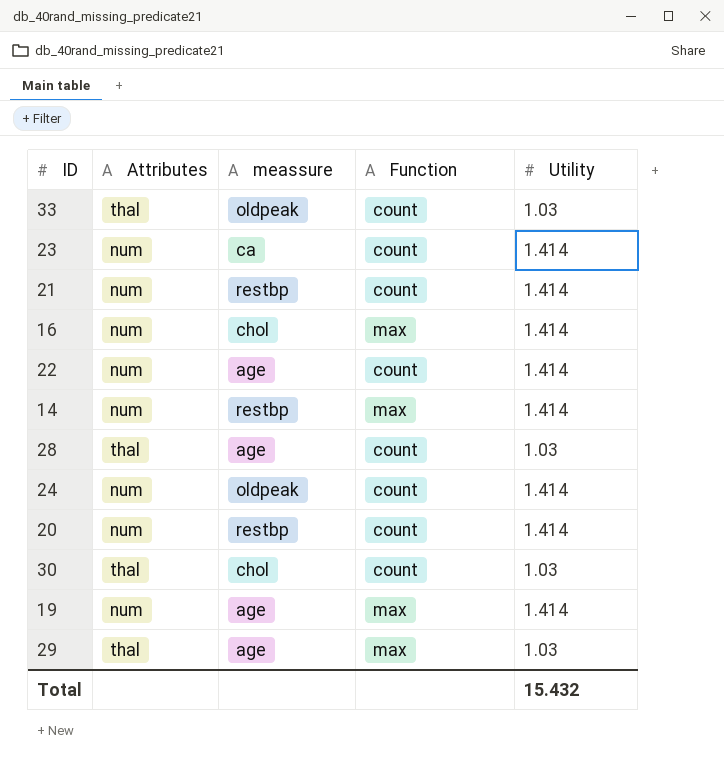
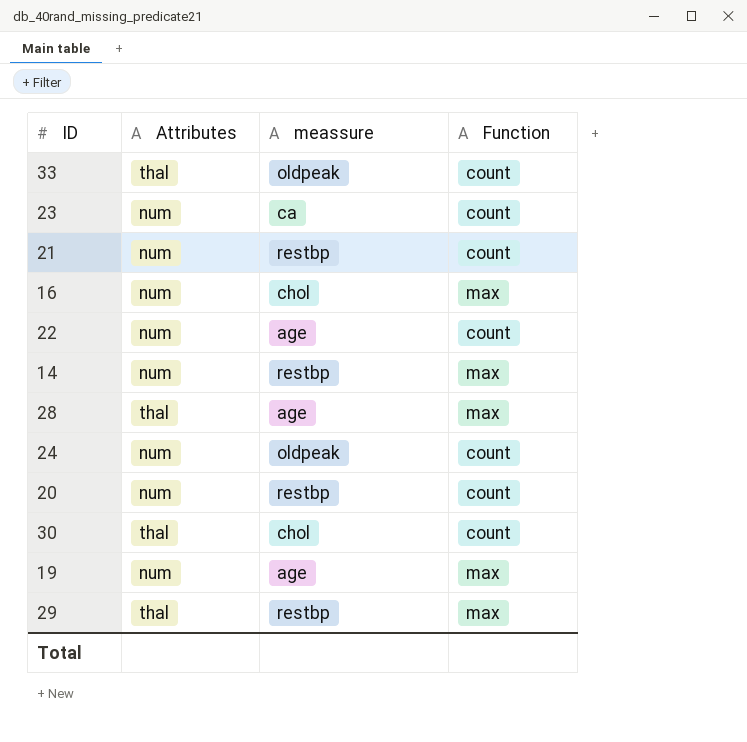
column Utility | position: 5 -> none
28 | Function: count -> max
29 | meassure: age -> restbp

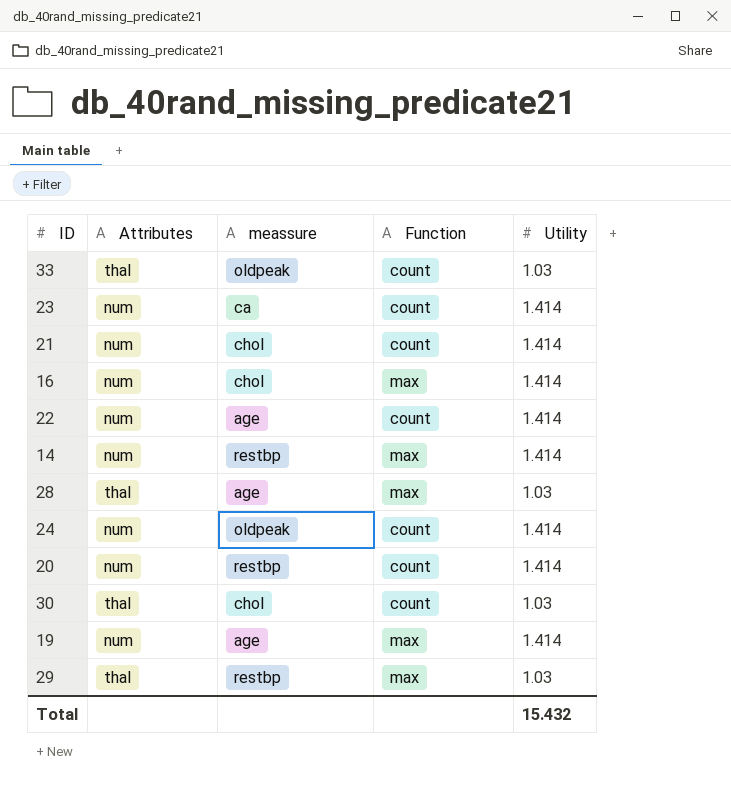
column Utility | position: none -> 5
21 | meassure: restbp -> chol

